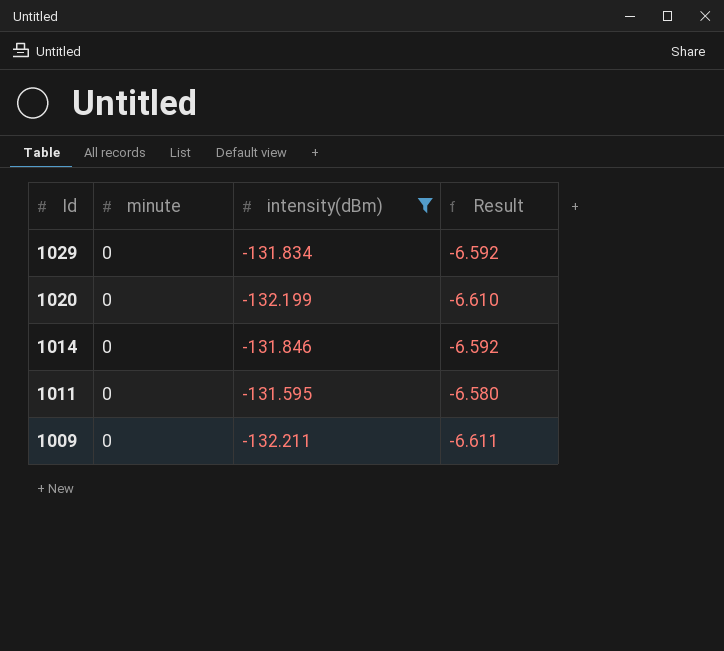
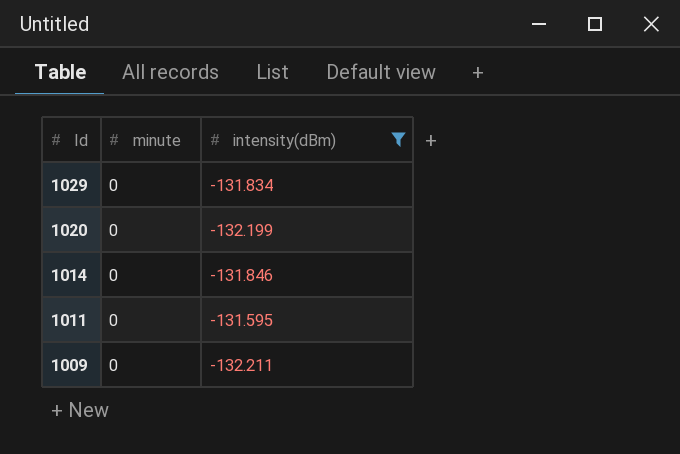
column Result | formula: [intensity(dBm)] * 0.05 -> none

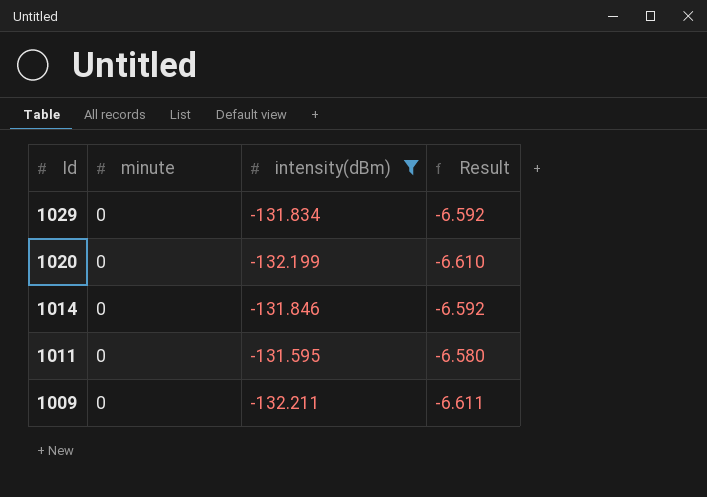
column Result | formula: none -> [intensity(dBm)] * 0.05

